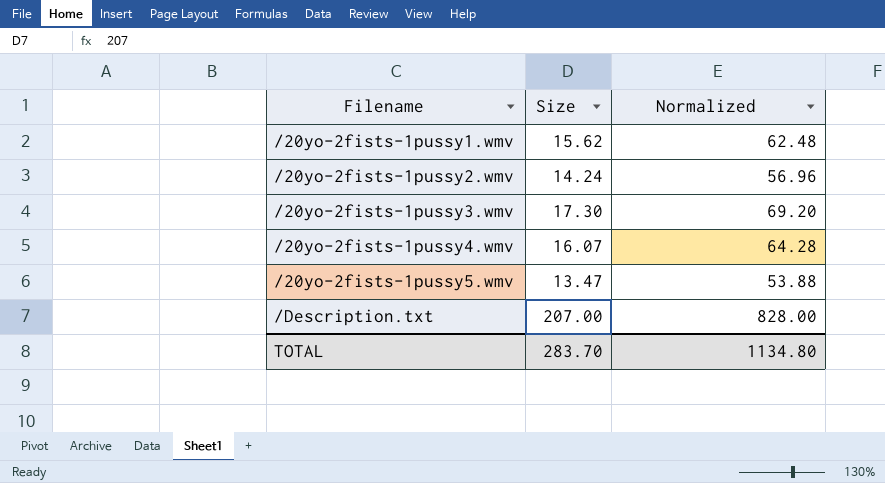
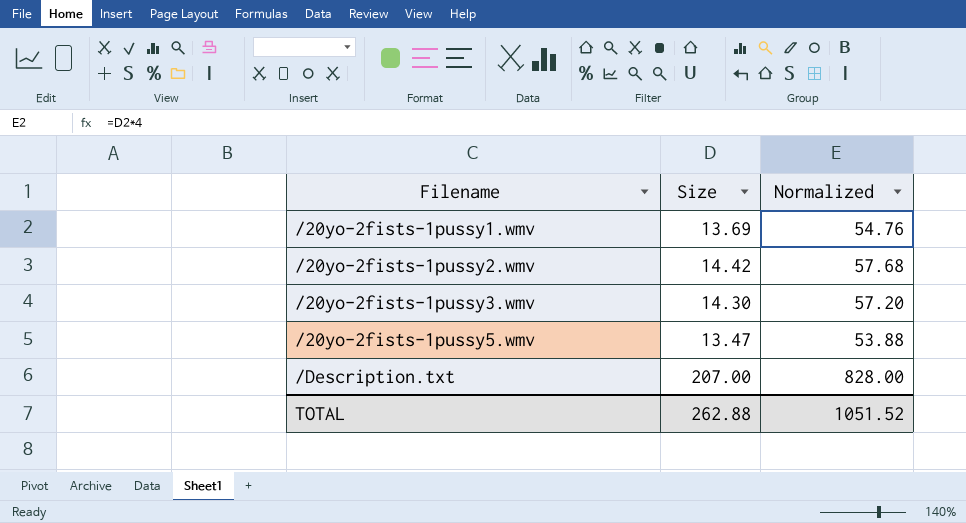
row /20yo-2fists-1pussy4.wmv: 16.07 | 64.28 -> none
/20yo-2fists-1pussy1.wmv | Size: 15.62 -> 13.69
/20yo-2fists-1pussy1.wmv | Normalized: 62.48 -> 54.76
/20yo-2fists-1pussy2.wmv | Size: 14.24 -> 14.42
/20yo-2fists-1pussy2.wmv | Normalized: 56.96 -> 57.68
/20yo-2fists-1pussy3.wmv | Size: 17.30 -> 14.30
/20yo-2fists-1pussy3.wmv | Normalized: 69.20 -> 57.20
TOTAL | Size: 283.70 -> 262.88
TOTAL | Normalized: 1134.80 -> 1051.52

